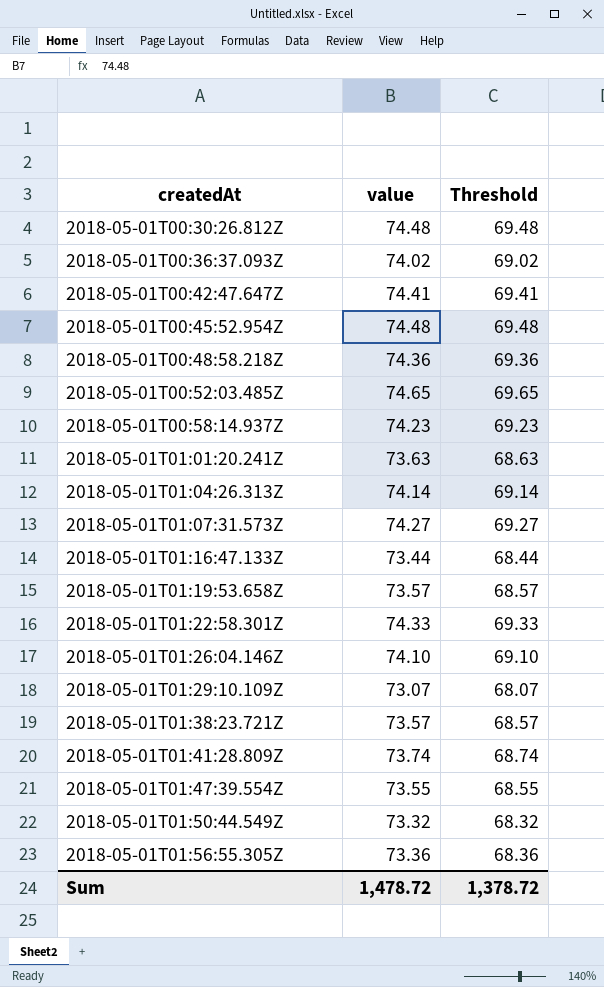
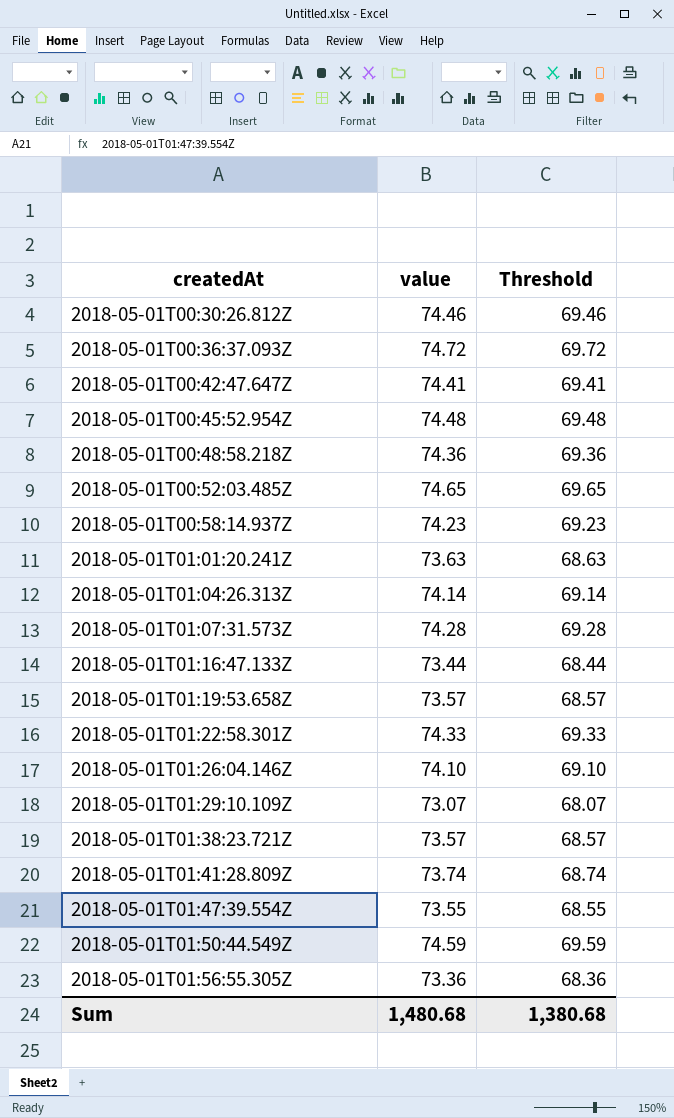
2018-05-01T00:30:26.812Z | value: 74.48 -> 74.46
2018-05-01T00:30:26.812Z | Threshold: 69.48 -> 69.46
2018-05-01T00:36:37.093Z | value: 74.02 -> 74.72
2018-05-01T00:36:37.093Z | Threshold: 69.02 -> 69.72
2018-05-01T01:07:31.573Z | value: 74.27 -> 74.28
2018-05-01T01:07:31.573Z | Threshold: 69.27 -> 69.28
2018-05-01T01:50:44.549Z | value: 73.32 -> 74.59
2018-05-01T01:50:44.549Z | Threshold: 68.32 -> 69.59
Sum | value: 1,478.72 -> 1,480.68
Sum | Threshold: 1,378.72 -> 1,380.68

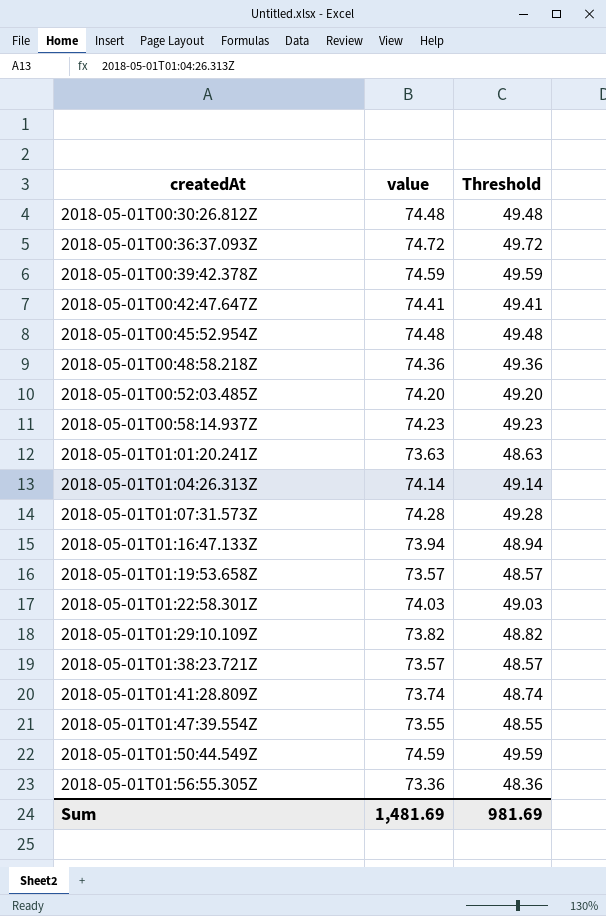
column Threshold | formula: [value] - 5 -> [value] - 25
row 2018-05-01T01:26:04.146Z: 74.10 | 69.10 -> none
2018-05-01T00:30:26.812Z | value: 74.46 -> 74.48
row 2018-05-01T00:39:42.378Z: none -> 74.59 | 49.59
2018-05-01T00:52:03.485Z | value: 74.65 -> 74.20
2018-05-01T01:16:47.133Z | value: 73.44 -> 73.94
2018-05-01T01:22:58.301Z | value: 74.33 -> 74.03
2018-05-01T01:29:10.109Z | value: 73.07 -> 73.82
Sum | value: 1,480.68 -> 1,481.69
Sum | Threshold: 1,380.68 -> 981.69

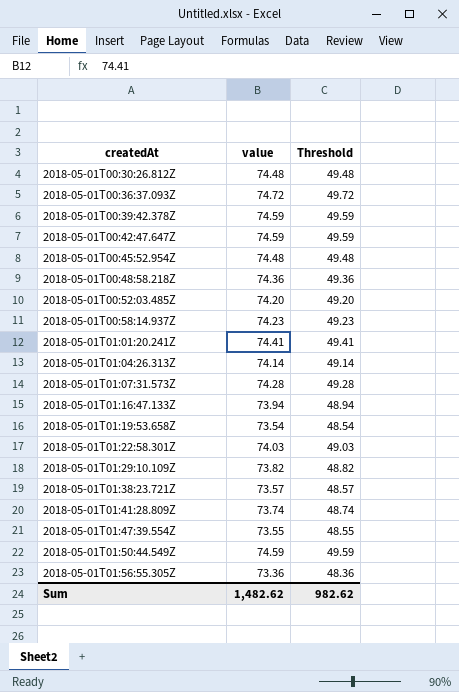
2018-05-01T00:42:47.647Z | value: 74.41 -> 74.59
2018-05-01T00:42:47.647Z | Threshold: 49.41 -> 49.59
2018-05-01T01:01:20.241Z | value: 73.63 -> 74.41
2018-05-01T01:01:20.241Z | Threshold: 48.63 -> 49.41
2018-05-01T01:19:53.658Z | value: 73.57 -> 73.54
2018-05-01T01:19:53.658Z | Threshold: 48.57 -> 48.54
Sum | value: 1,481.69 -> 1,482.62
Sum | Threshold: 981.69 -> 982.62

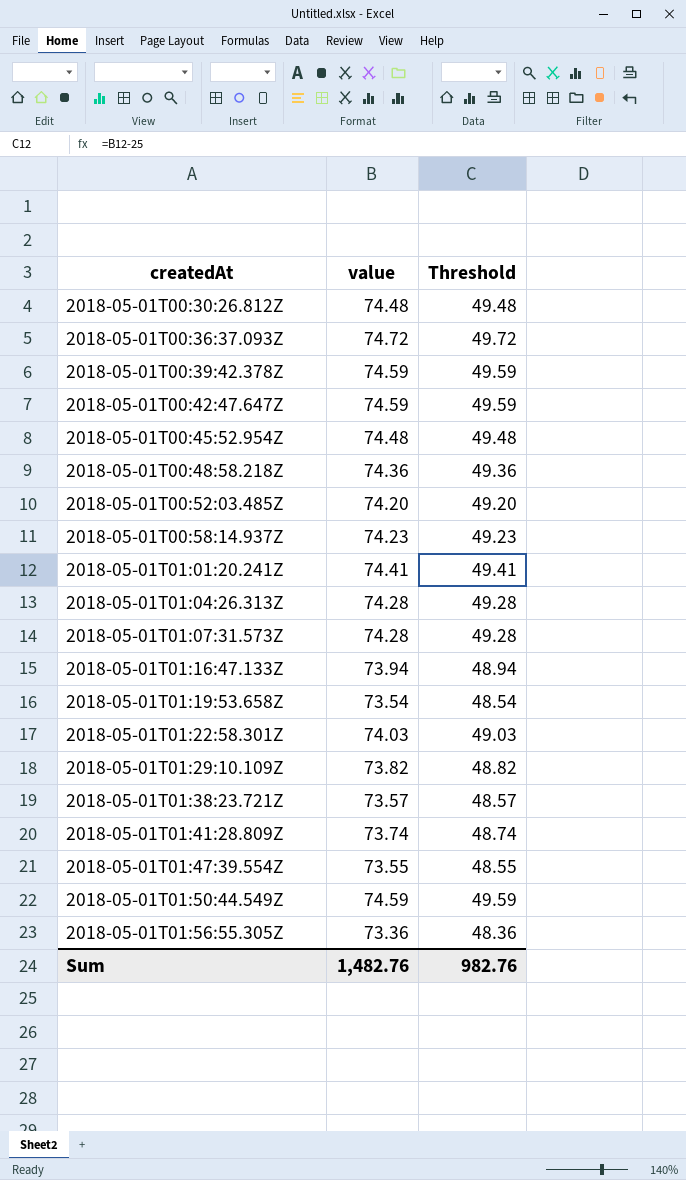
2018-05-01T01:04:26.313Z | value: 74.14 -> 74.28
2018-05-01T01:04:26.313Z | Threshold: 49.14 -> 49.28
Sum | value: 1,482.62 -> 1,482.76
Sum | Threshold: 982.62 -> 982.76

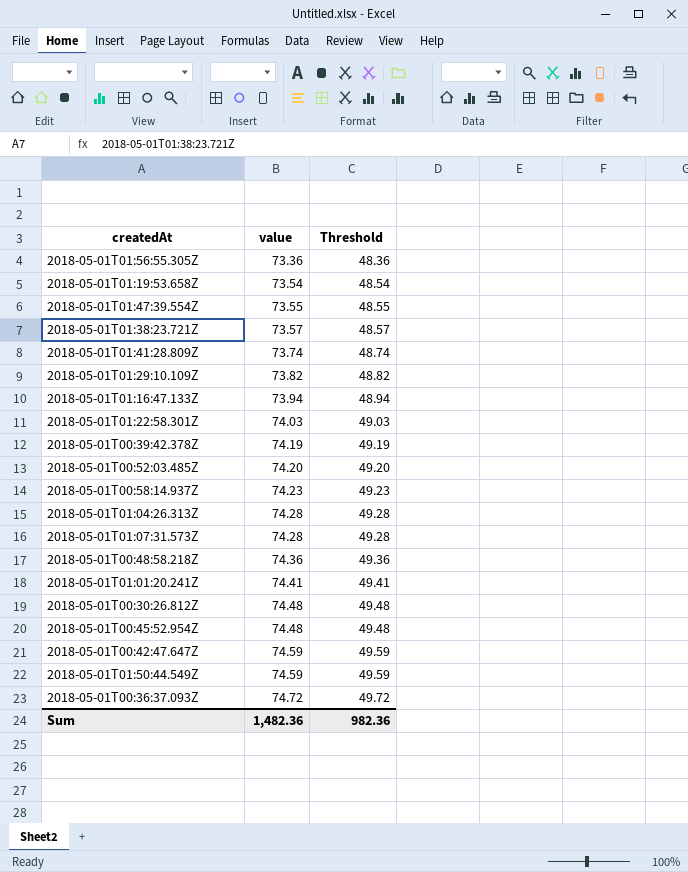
row order: createdAt ascending -> value ascending
2018-05-01T00:39:42.378Z | value: 74.59 -> 74.19
2018-05-01T00:39:42.378Z | Threshold: 49.59 -> 49.19
Sum | value: 1,482.76 -> 1,482.36
Sum | Threshold: 982.76 -> 982.36

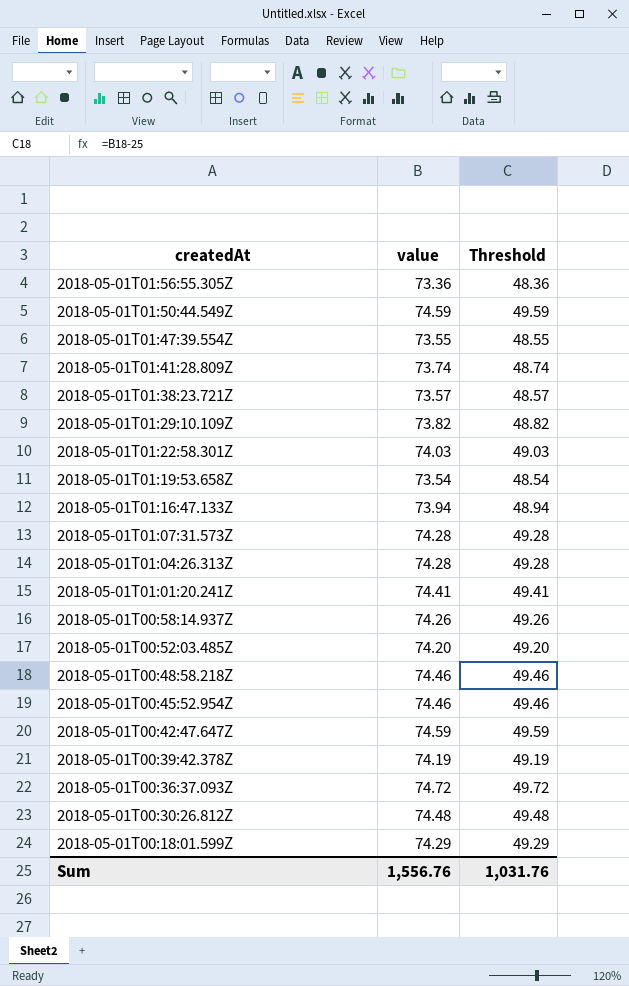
row order: value ascending -> createdAt descending
2018-05-01T00:58:14.937Z | value: 74.23 -> 74.26
2018-05-01T00:58:14.937Z | Threshold: 49.23 -> 49.26
2018-05-01T00:48:58.218Z | value: 74.36 -> 74.46
2018-05-01T00:48:58.218Z | Threshold: 49.36 -> 49.46
2018-05-01T00:45:52.954Z | value: 74.48 -> 74.46
2018-05-01T00:45:52.954Z | Threshold: 49.48 -> 49.46
row 2018-05-01T00:18:01.599Z: none -> 74.29 | 49.29
Sum | value: 1,482.36 -> 1,556.76
Sum | Threshold: 982.36 -> 1,031.76

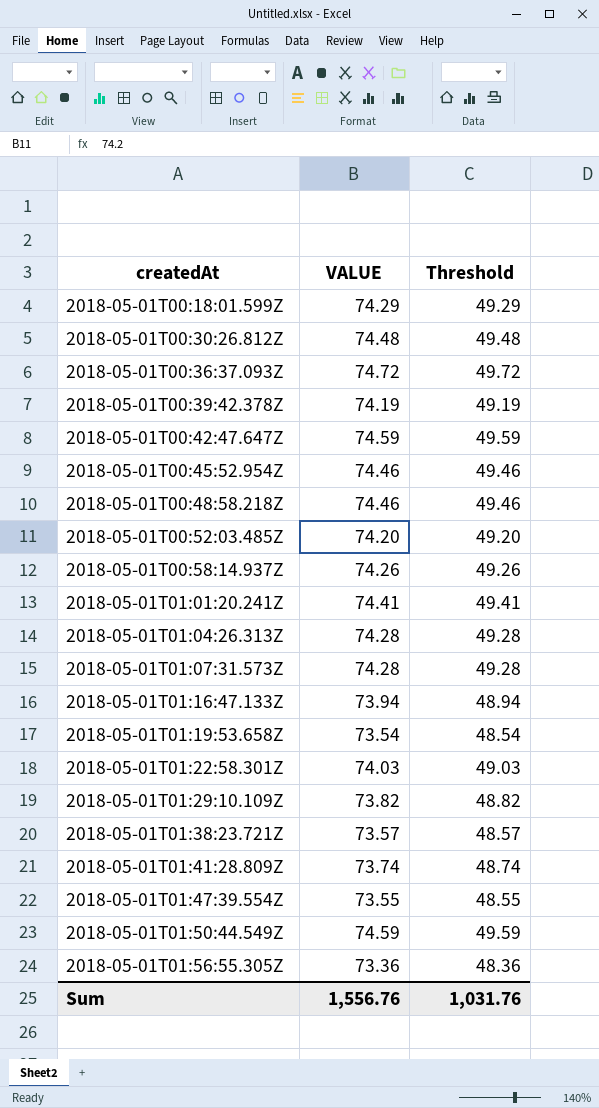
row order: createdAt descending -> createdAt ascending
column name: value -> VALUE

